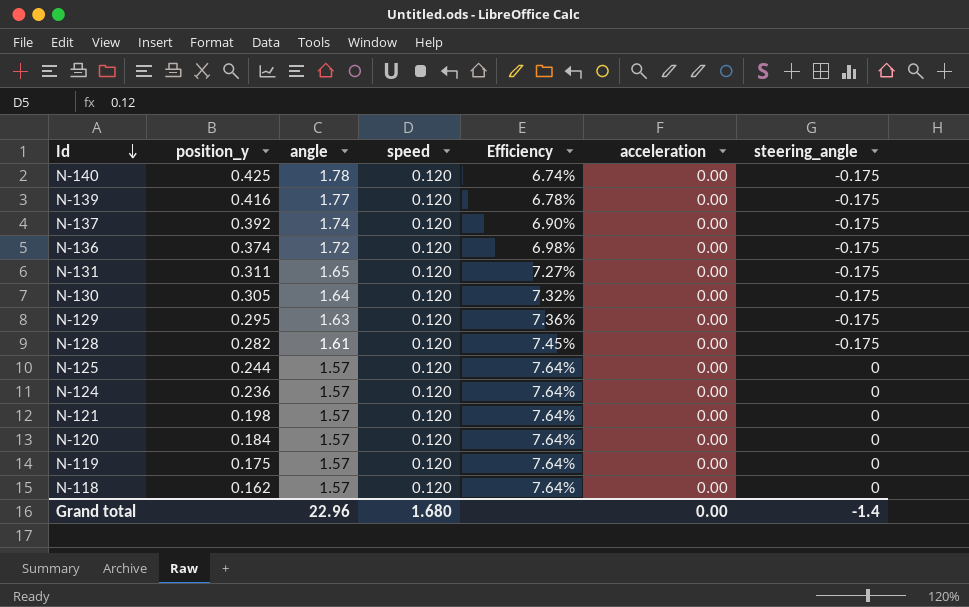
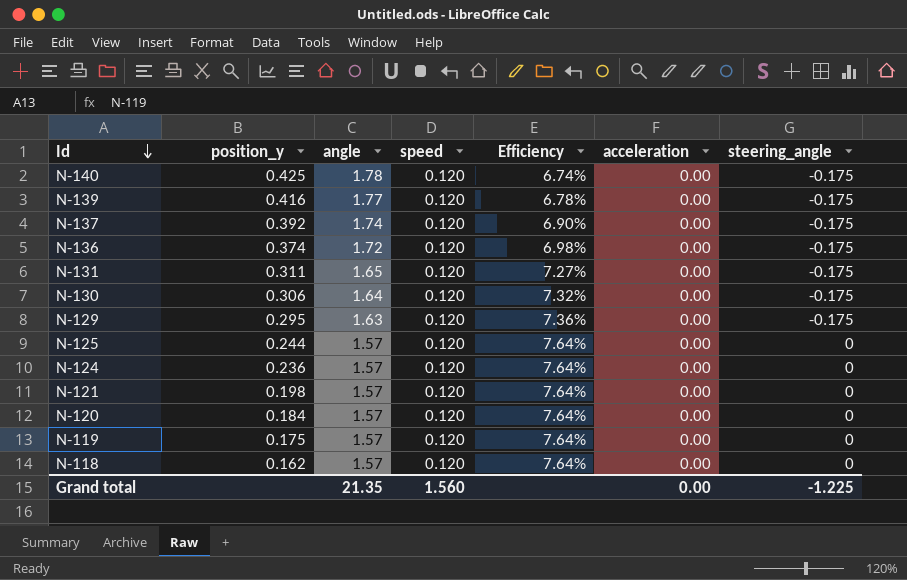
row N-128: 0.282 | 1.61 | 0.120 | 7.45% | 0.00 | -0.175 -> none
N-130 | position_y: 0.305 -> 0.306
Grand total | angle: 22.96 -> 21.35
Grand total | speed: 1.680 -> 1.560
Grand total | steering_angle: -1.4 -> -1.225

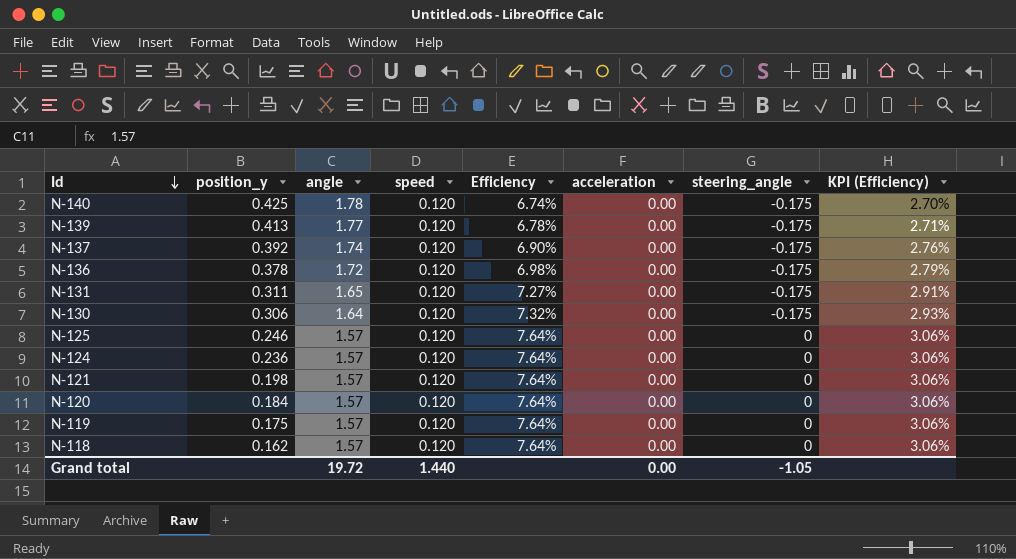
column KPI (Efficiency) | formula: none -> [Efficiency] * 0.4
row N-129: 0.295 | 1.63 | 0.120 | 7.36% | 0.00 | -0.175 -> none
N-139 | position_y: 0.416 -> 0.413
N-136 | position_y: 0.374 -> 0.378
N-125 | position_y: 0.244 -> 0.246
Grand total | angle: 21.35 -> 19.72
Grand total | speed: 1.560 -> 1.440
Grand total | steering_angle: -1.225 -> -1.05

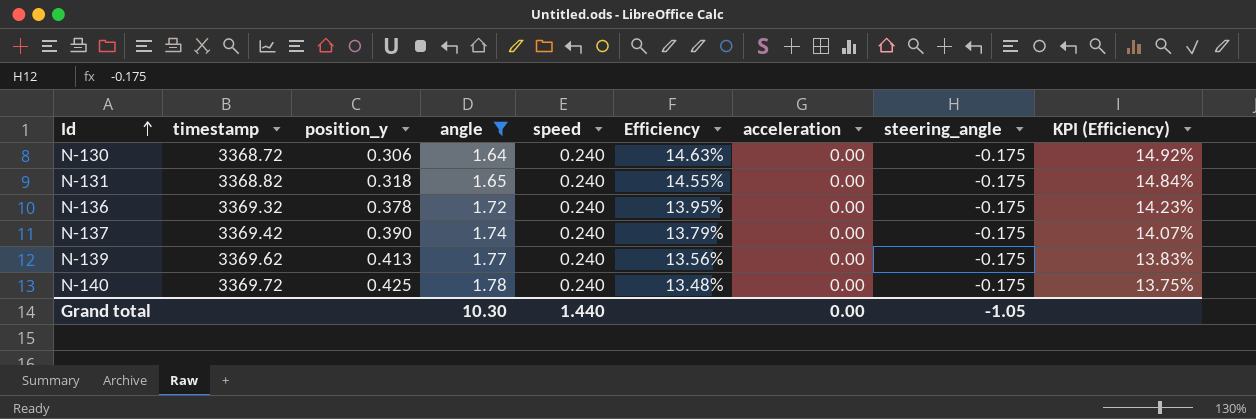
filter: none -> angle != 1.57
row order: Id descending -> Id ascending
column timestamp | position: none -> 2
column KPI (Efficiency) | formula: [Efficiency] * 0.4 -> [Efficiency] * 1.02
N-130 | speed: 0.120 -> 0.240
N-130 | Efficiency: 7.32% -> 14.63%
N-131 | position_y: 0.311 -> 0.318
N-131 | speed: 0.120 -> 0.240
N-131 | Efficiency: 7.27% -> 14.55%
N-136 | speed: 0.120 -> 0.240
N-136 | Efficiency: 6.98% -> 13.95%
N-137 | position_y: 0.392 -> 0.390
N-137 | speed: 0.120 -> 0.240
N-137 | Efficiency: 6.90% -> 13.79%
N-139 | speed: 0.120 -> 0.240
N-139 | Efficiency: 6.78% -> 13.56%
N-140 | speed: 0.120 -> 0.240
N-140 | Efficiency: 6.74% -> 13.48%
Grand total | angle: 19.72 -> 10.30

